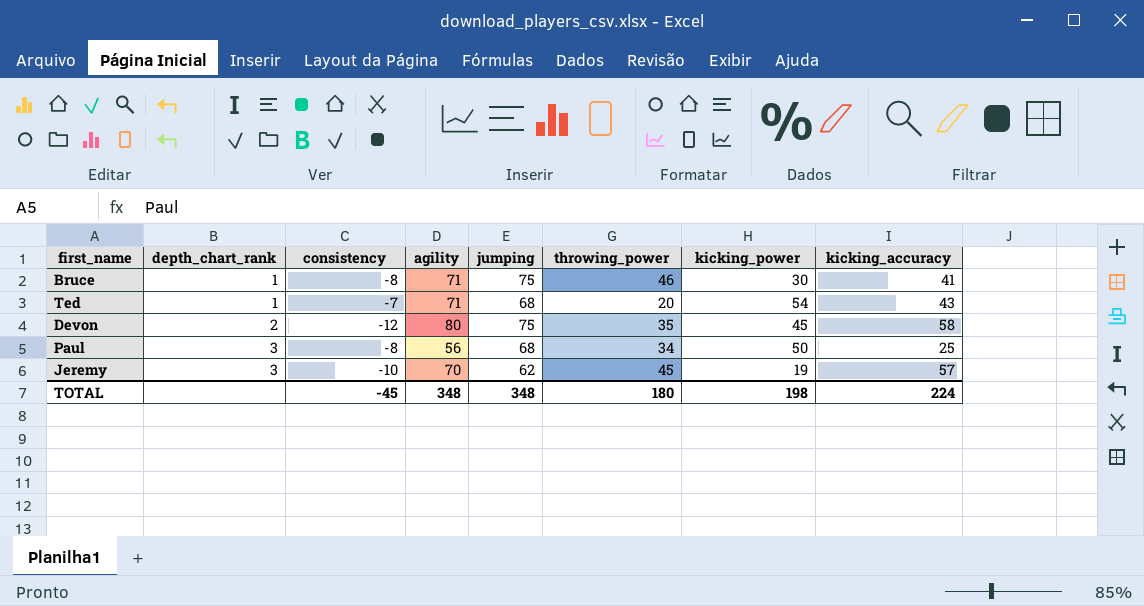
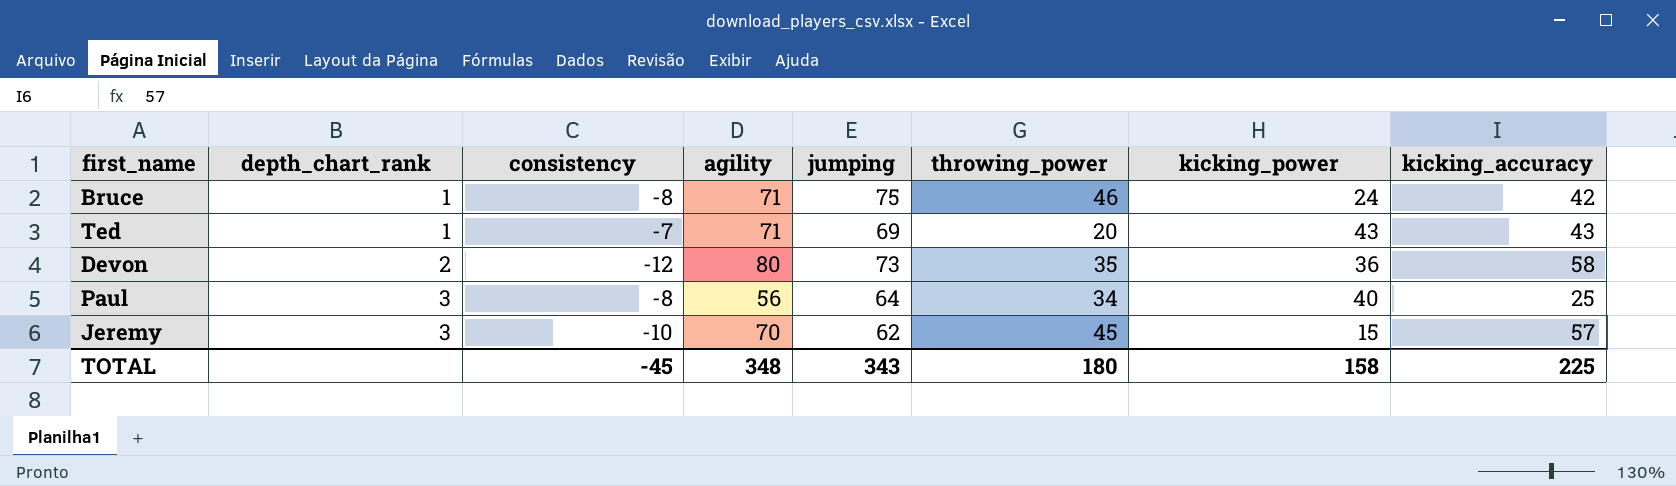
Bruce | kicking_power: 30 -> 24
Bruce | kicking_accuracy: 41 -> 42
Ted | jumping: 68 -> 69
Ted | kicking_power: 54 -> 43
Devon | jumping: 75 -> 73
Devon | kicking_power: 45 -> 36
Paul | jumping: 68 -> 64
Paul | kicking_power: 50 -> 40
Jeremy | kicking_power: 19 -> 15
TOTAL | jumping: 348 -> 343
TOTAL | kicking_power: 198 -> 158
TOTAL | kicking_accuracy: 224 -> 225

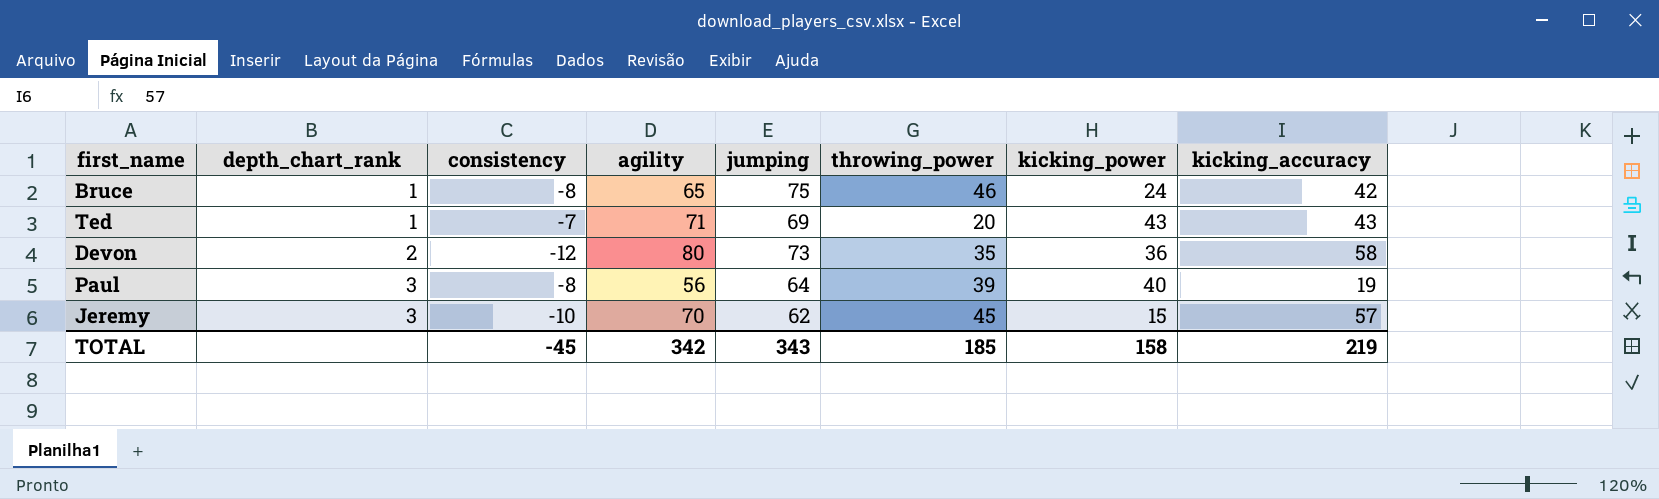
Bruce | agility: 71 -> 65
Paul | throwing_power: 34 -> 39
Paul | kicking_accuracy: 25 -> 19
TOTAL | agility: 348 -> 342
TOTAL | throwing_power: 180 -> 185
TOTAL | kicking_accuracy: 225 -> 219

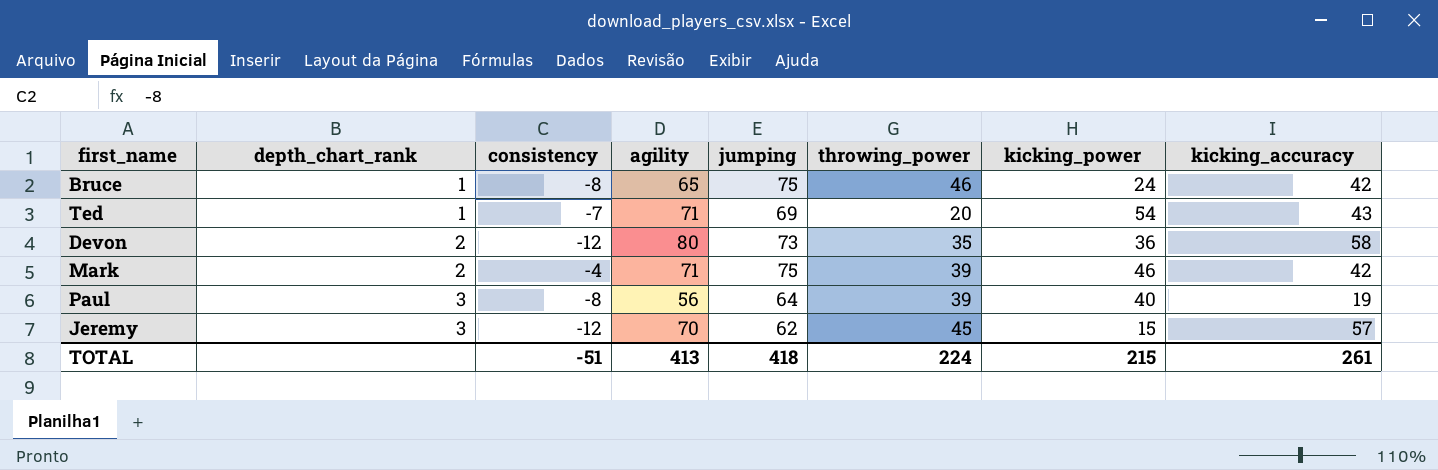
Ted | kicking_power: 43 -> 54
row Mark: none -> 2 | -4 | 71 | 75 | 39 | 46 | 42
Jeremy | consistency: -10 -> -12
TOTAL | consistency: -45 -> -51
TOTAL | agility: 342 -> 413
TOTAL | jumping: 343 -> 418
TOTAL | throwing_power: 185 -> 224
TOTAL | kicking_power: 158 -> 215
TOTAL | kicking_accuracy: 219 -> 261

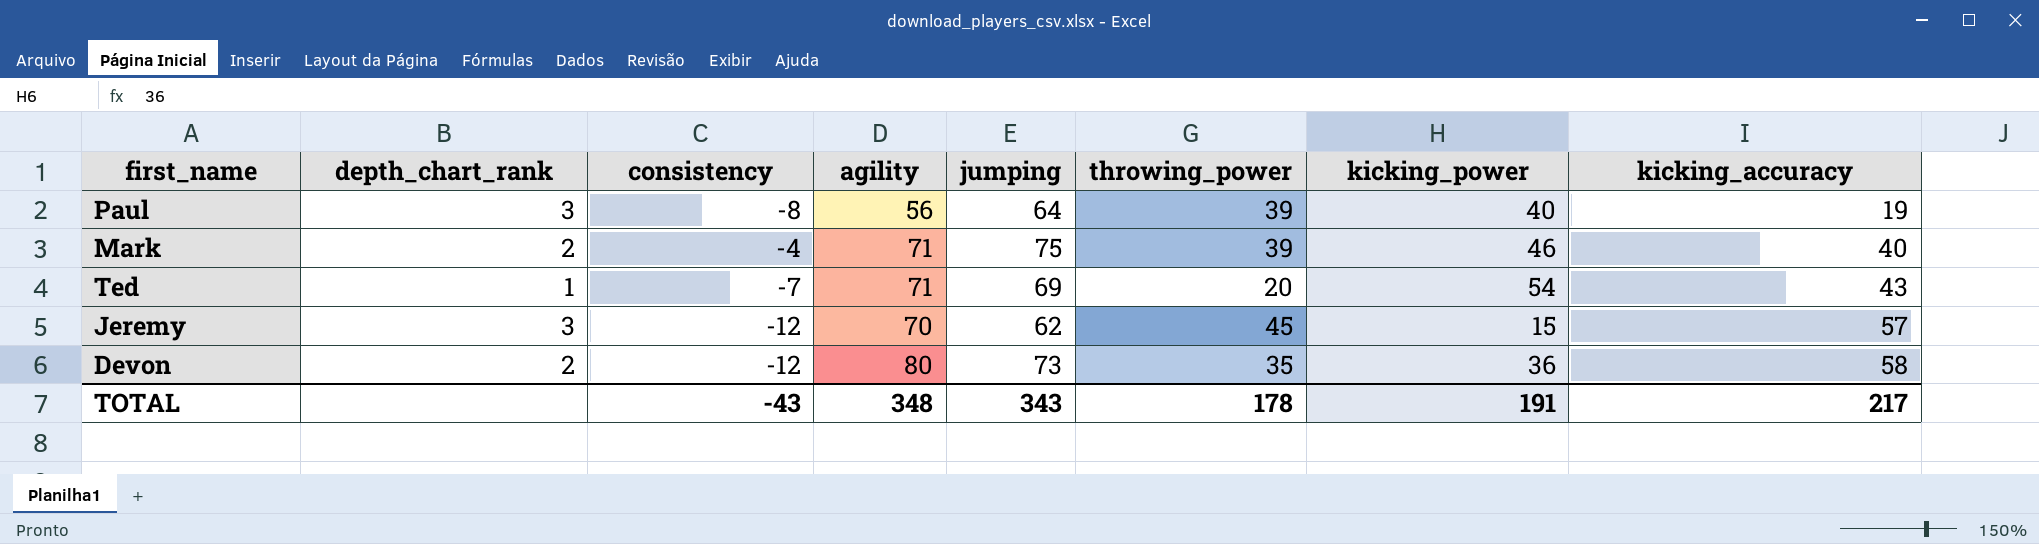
row order: depth_chart_rank ascending -> kicking_accuracy ascending
row Bruce: 1 | -8 | 65 | 75 | 46 | 24 | 42 -> none
Mark | kicking_accuracy: 42 -> 40
TOTAL | consistency: -51 -> -43
TOTAL | agility: 413 -> 348
TOTAL | jumping: 418 -> 343
TOTAL | throwing_power: 224 -> 178
TOTAL | kicking_power: 215 -> 191
TOTAL | kicking_accuracy: 261 -> 217

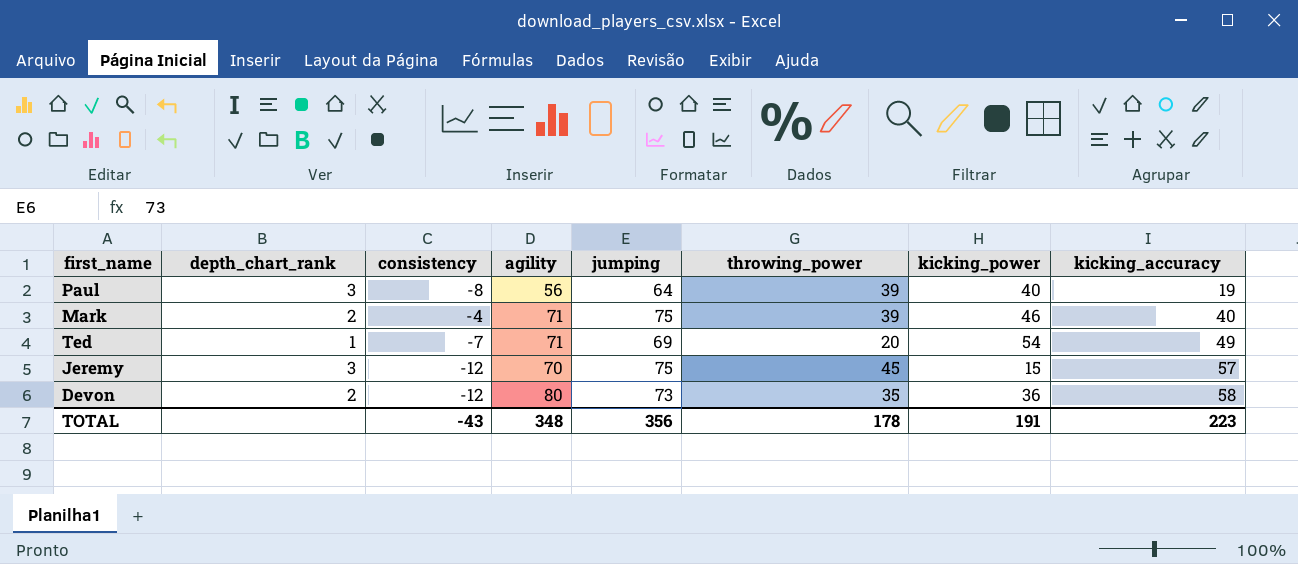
Ted | kicking_accuracy: 43 -> 49
Jeremy | jumping: 62 -> 75
TOTAL | jumping: 343 -> 356
TOTAL | kicking_accuracy: 217 -> 223

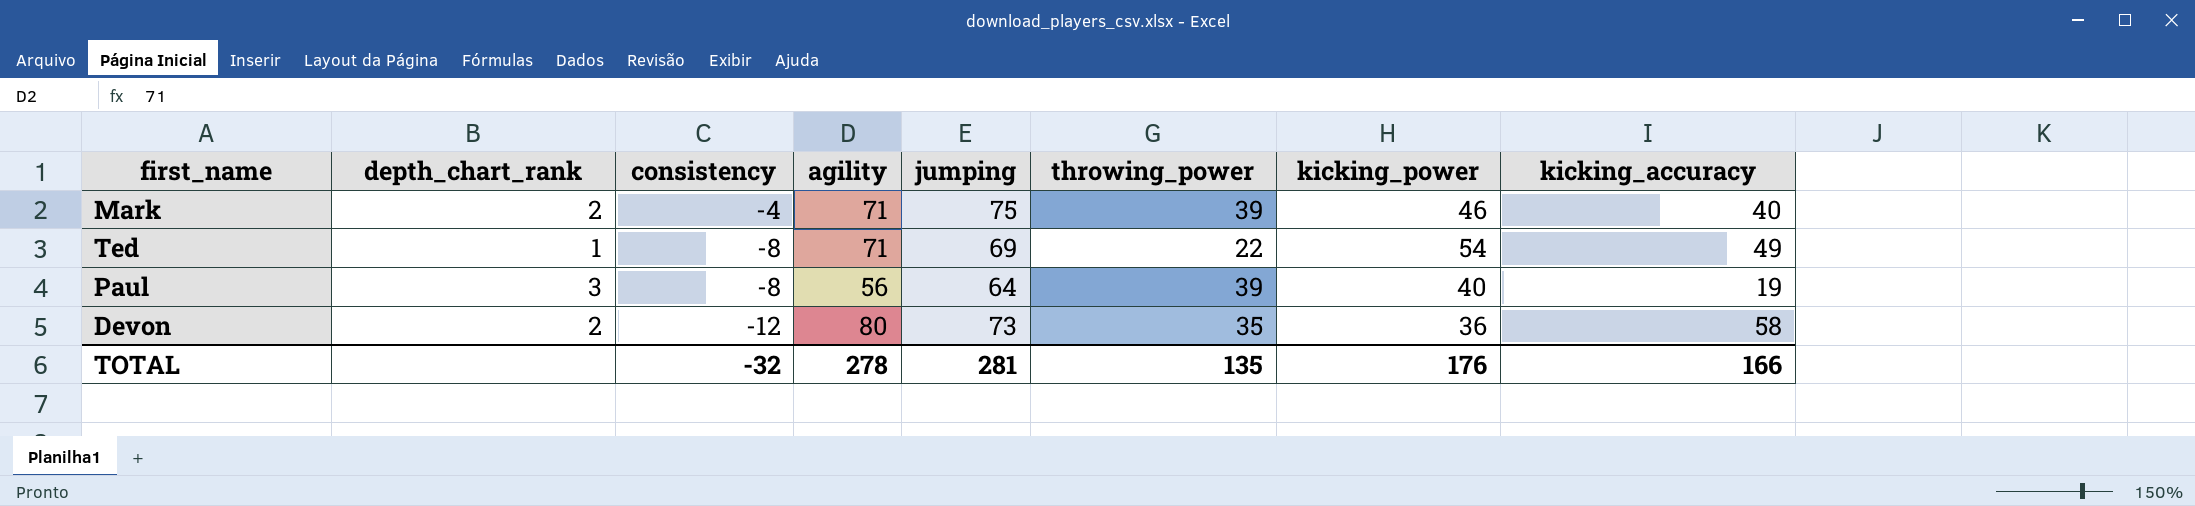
row order: kicking_accuracy ascending -> consistency descending
row Jeremy: 3 | -12 | 70 | 75 | 45 | 15 | 57 -> none
Ted | consistency: -7 -> -8
Ted | throwing_power: 20 -> 22
TOTAL | consistency: -43 -> -32
TOTAL | agility: 348 -> 278
TOTAL | jumping: 356 -> 281
TOTAL | throwing_power: 178 -> 135
TOTAL | kicking_power: 191 -> 176
TOTAL | kicking_accuracy: 223 -> 166

